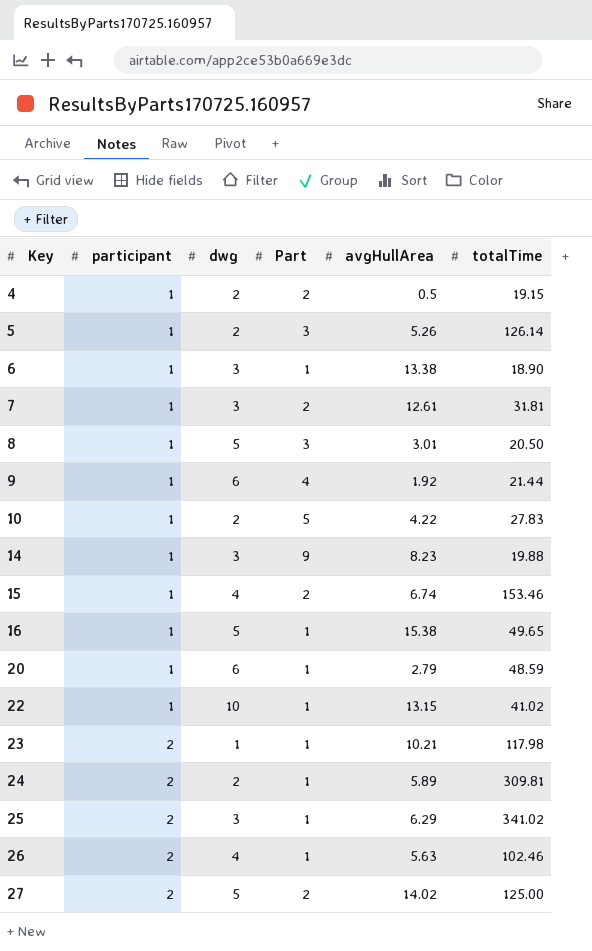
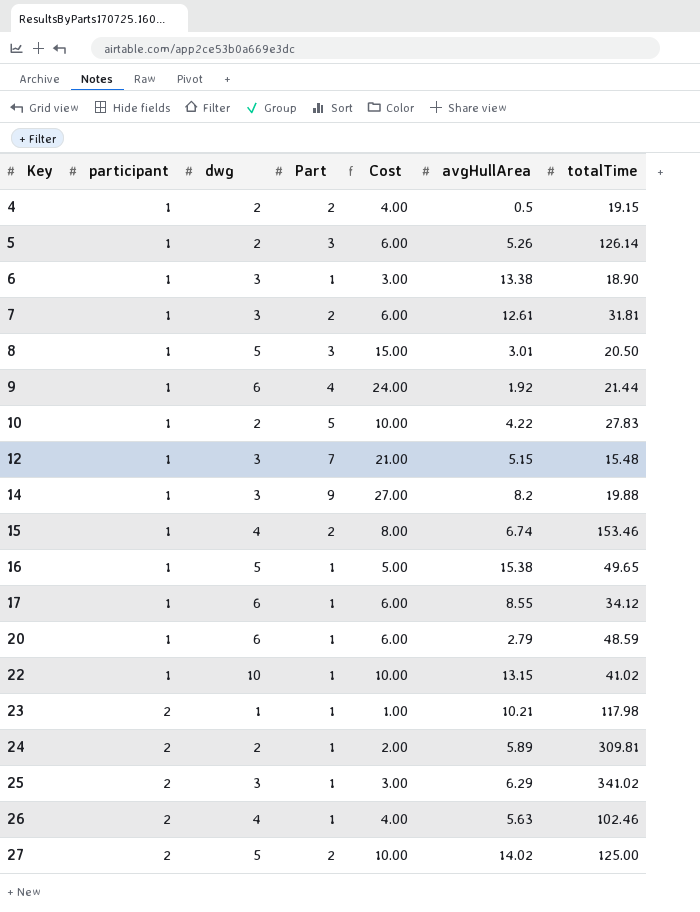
column Cost | formula: none -> [dwg] * [Part]
row 12: none -> 1 | 3 | 7 | 21.00 | 5.15 | 15.48
14 | avgHullArea: 8.23 -> 8.2
row 17: none -> 1 | 6 | 1 | 6.00 | 8.55 | 34.12

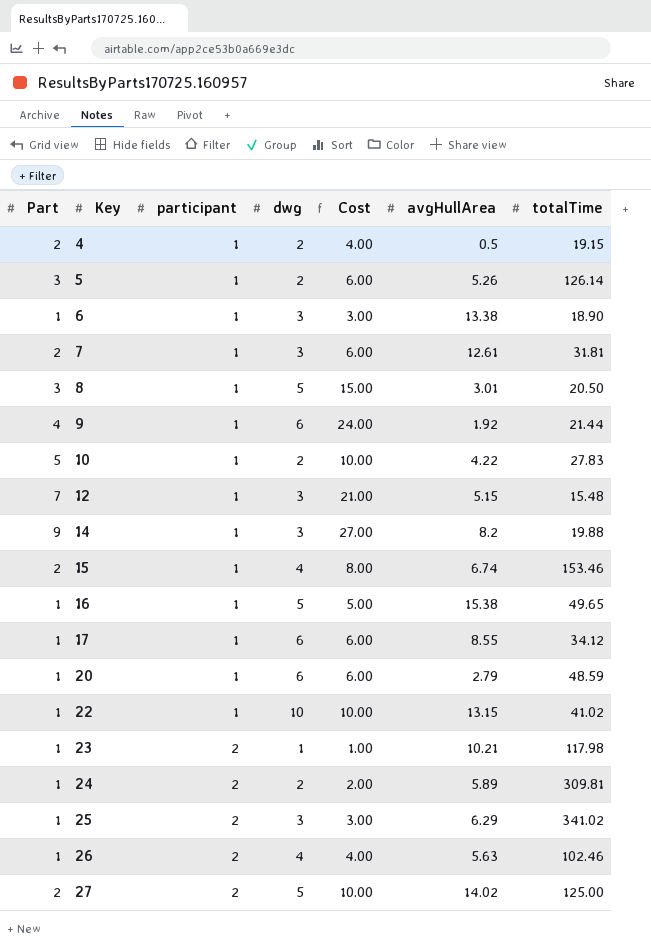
column Part | position: 4 -> 1

